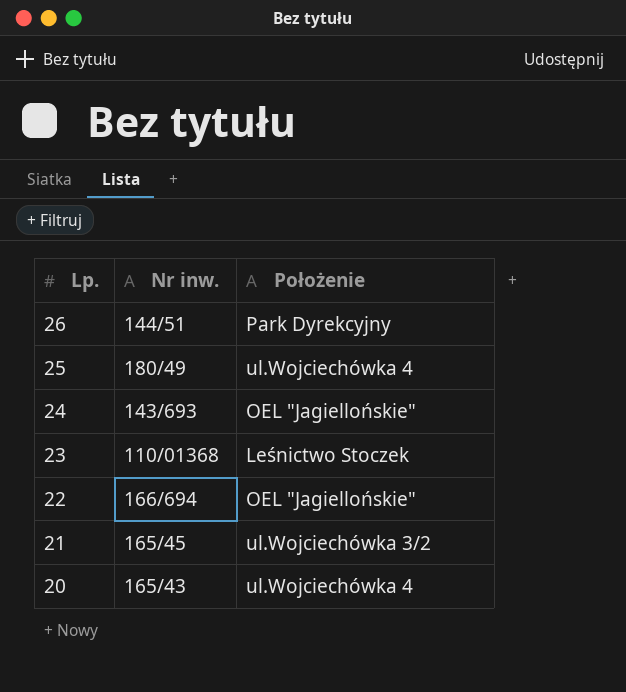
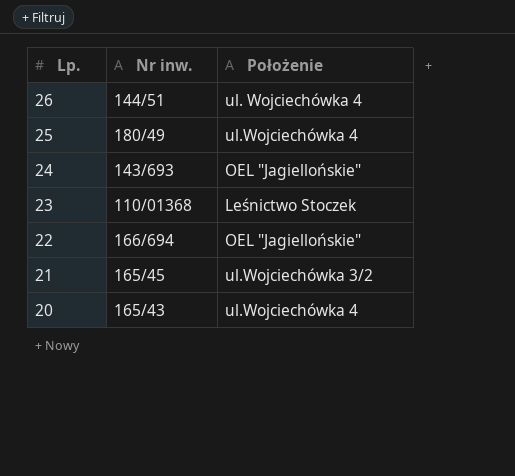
26 | Położenie: Park Dyrekcyjny -> ul. Wojciechówka 4

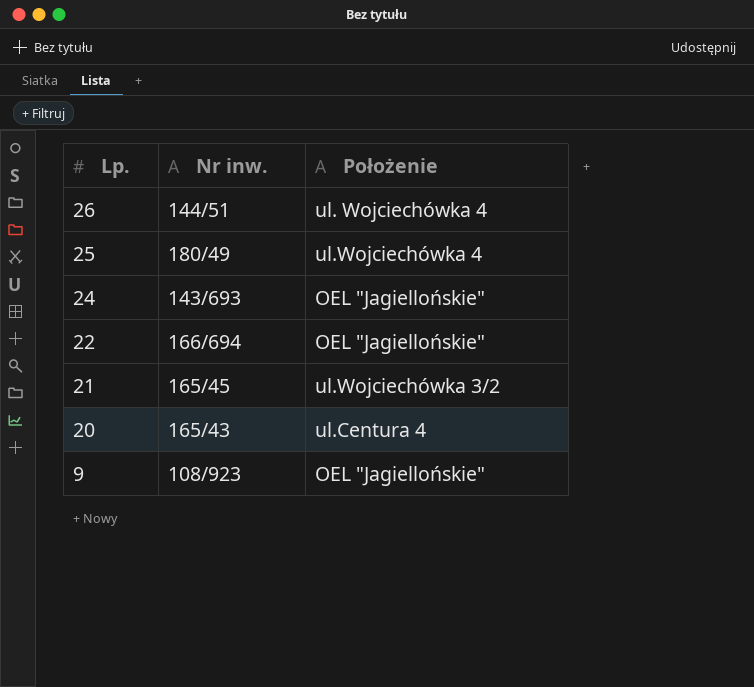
row 23: 110/01368 | Leśnictwo Stoczek -> none
20 | Położenie: ul.Wojciechówka 4 -> ul.Centura 4
row 9: none -> 108/923 | OEL "Jagiellońskie"

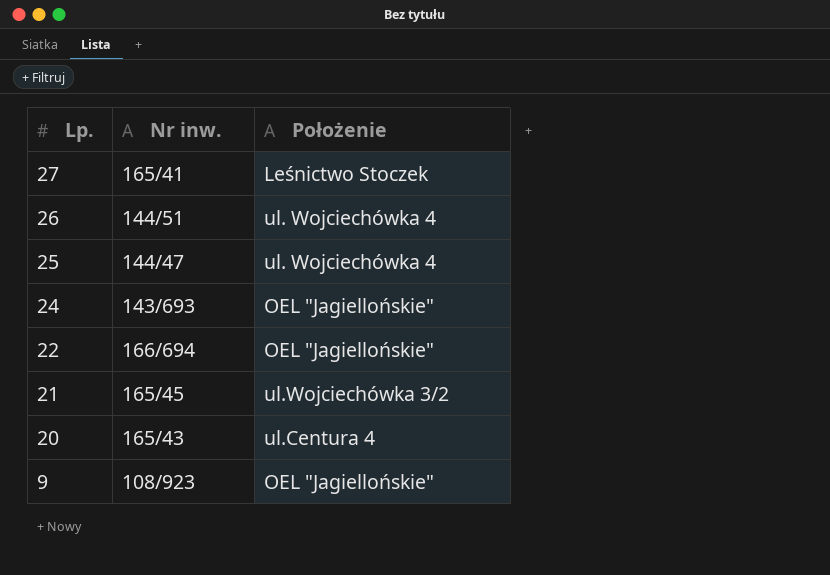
row 27: none -> 165/41 | Leśnictwo Stoczek
25 | Nr inw.: 180/49 -> 144/47
25 | Położenie: ul.Wojciechówka 4 -> ul. Wojciechówka 4

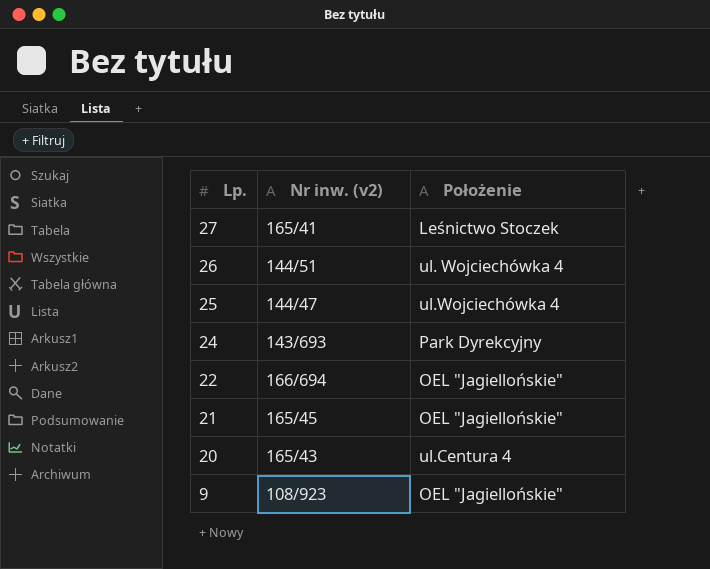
column name: Nr inw. -> Nr inw. (v2)
25 | Położenie: ul. Wojciechówka 4 -> ul.Wojciechówka 4
24 | Położenie: OEL "Jagiellońskie" -> Park Dyrekcyjny
21 | Położenie: ul.Wojciechówka 3/2 -> OEL "Jagiellońskie"

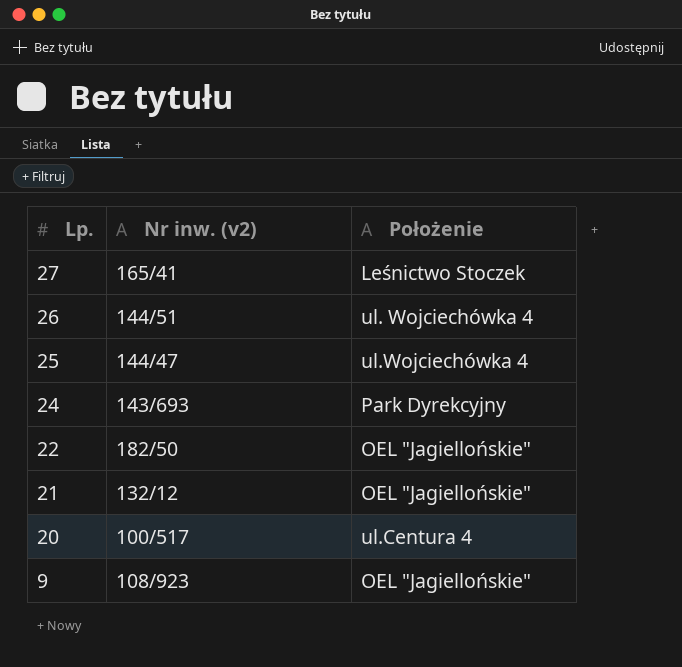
22 | Nr inw. (v2): 166/694 -> 182/50
21 | Nr inw. (v2): 165/45 -> 132/12
20 | Nr inw. (v2): 165/43 -> 100/517

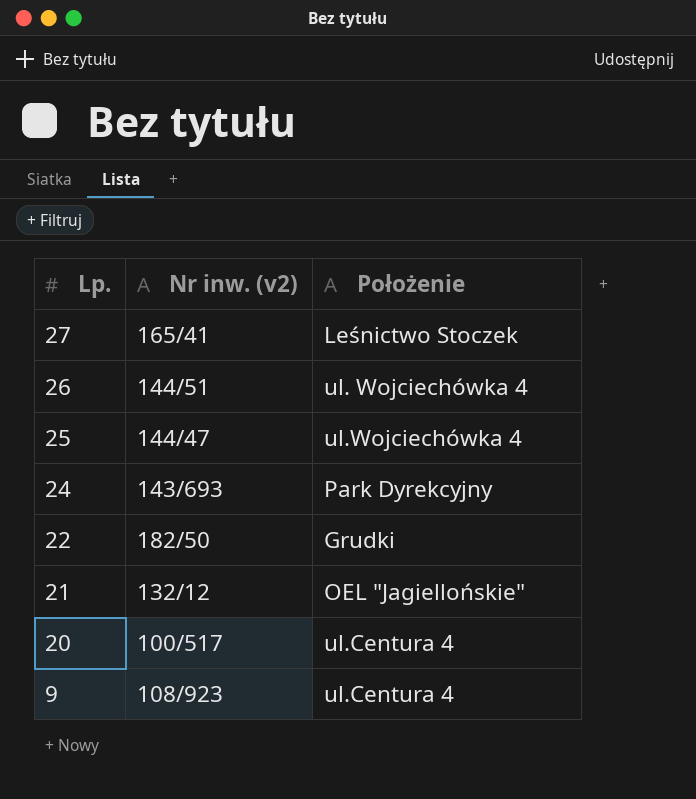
22 | Położenie: OEL "Jagiellońskie" -> Grudki
9 | Położenie: OEL "Jagiellońskie" -> ul.Centura 4

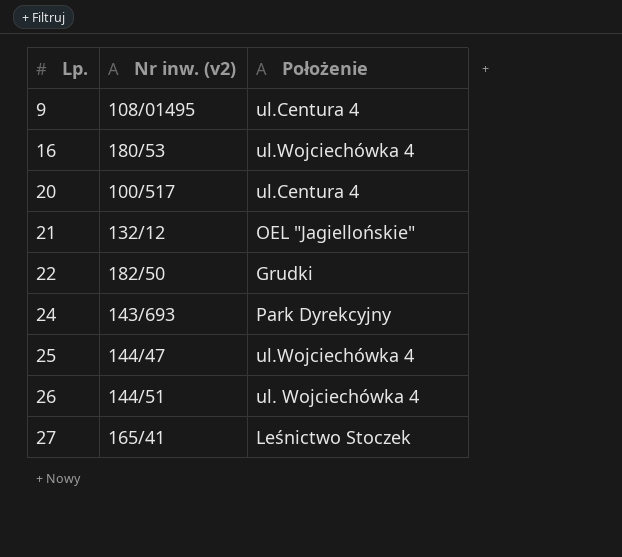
row order: Lp. descending -> Lp. ascending
9 | Nr inw. (v2): 108/923 -> 108/01495
row 16: none -> 180/53 | ul.Wojciechówka 4

